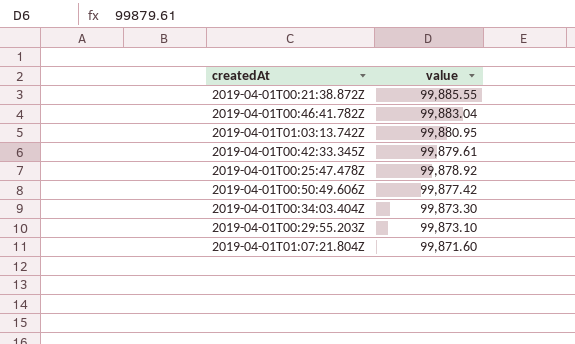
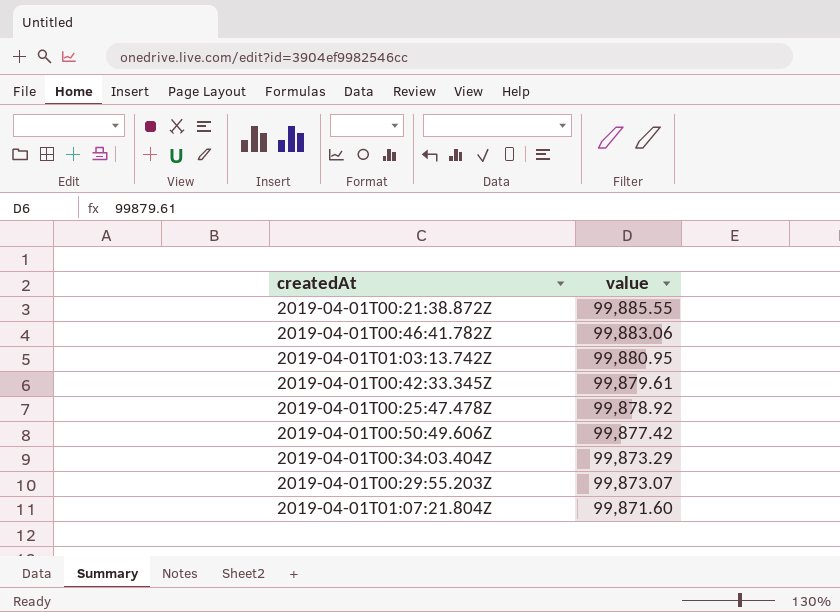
2019-04-01T00:46:41.782Z | value: 99,883.04 -> 99,883.06
2019-04-01T00:34:03.404Z | value: 99,873.30 -> 99,873.29
2019-04-01T00:29:55.203Z | value: 99,873.10 -> 99,873.07

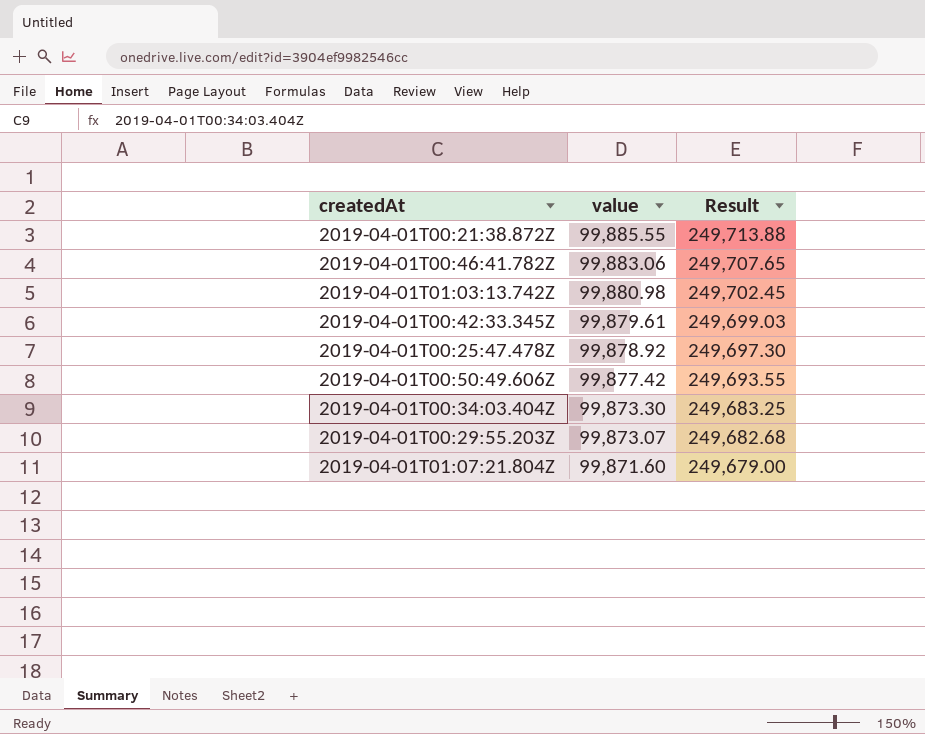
column Result | formula: none -> [value] * 2.5
2019-04-01T01:03:13.742Z | value: 99,880.95 -> 99,880.98
2019-04-01T00:34:03.404Z | value: 99,873.29 -> 99,873.30

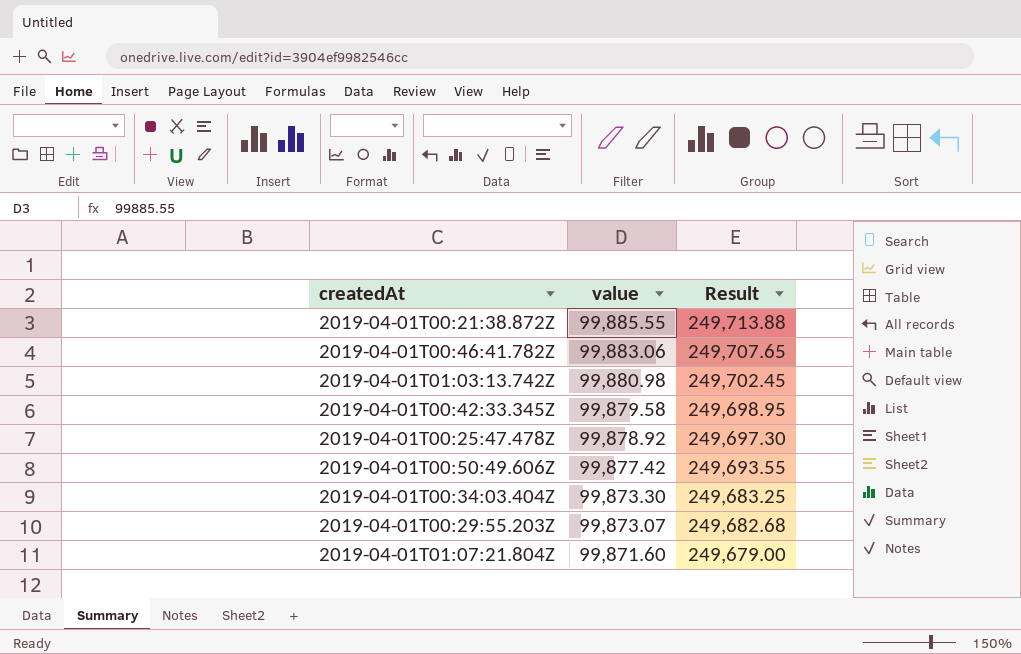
2019-04-01T00:42:33.345Z | value: 99,879.61 -> 99,879.58
2019-04-01T00:42:33.345Z | Result: 249,699.03 -> 249,698.95

